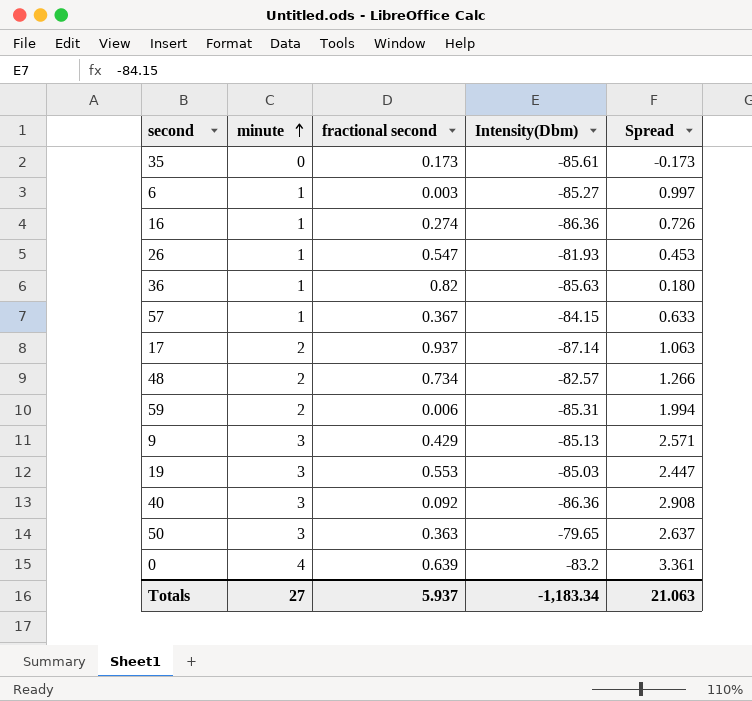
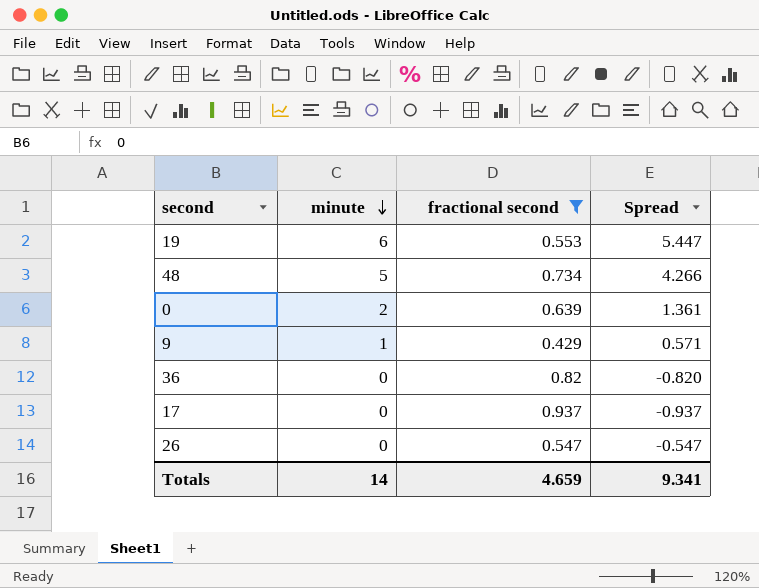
filter: none -> fractional second >= 0.429
row order: minute ascending -> minute descending
column Intensity(Dbm) | position: 4 -> none
19 | minute: 3 -> 6
19 | Spread: 2.447 -> 5.447
48 | minute: 2 -> 5
48 | Spread: 1.266 -> 4.266
0 | minute: 4 -> 2
0 | Spread: 3.361 -> 1.361
9 | minute: 3 -> 1
9 | Spread: 2.571 -> 0.571
36 | minute: 1 -> 0
36 | Spread: 0.180 -> -0.820
17 | minute: 2 -> 0
17 | Spread: 1.063 -> -0.937
26 | minute: 1 -> 0
26 | Spread: 0.453 -> -0.547
Totals | minute: 27 -> 14
Totals | fractional second: 5.937 -> 4.659
Totals | Spread: 21.063 -> 9.341

